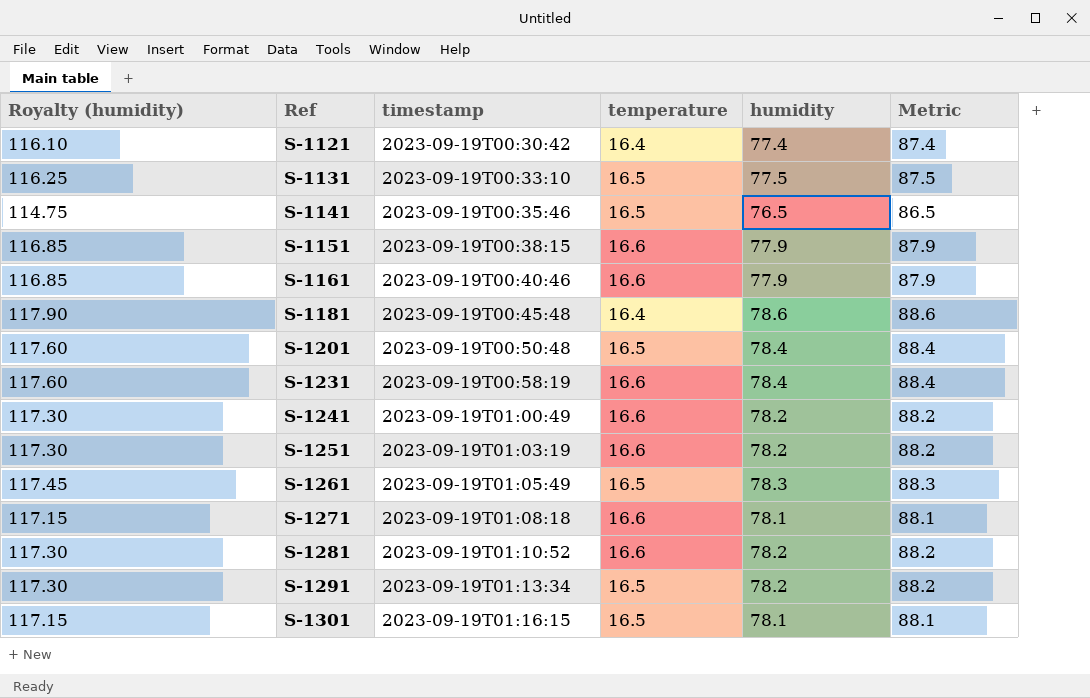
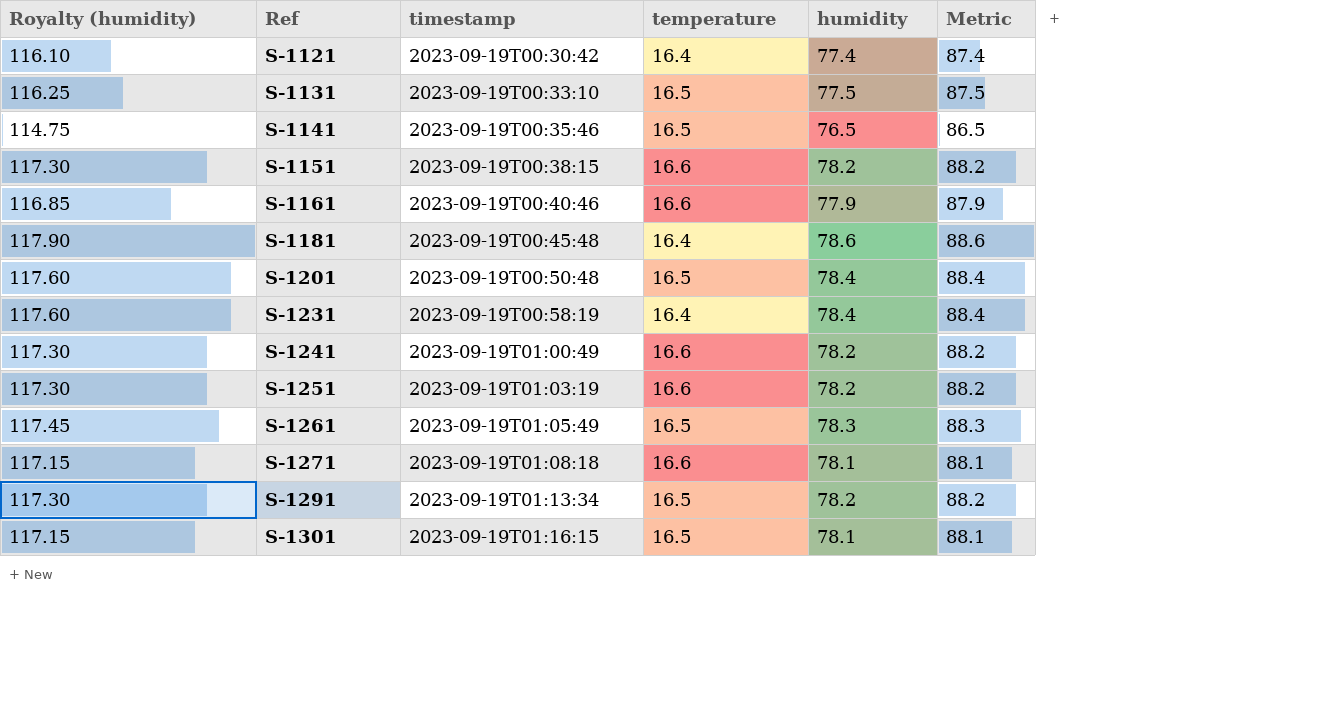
row S-1281: 117.30 | 2023-09-19T01:10:52 | 16.6 | 78.2 | 88.2 -> none
S-1151 | Royalty (humidity): 116.85 -> 117.30
S-1151 | humidity: 77.9 -> 78.2
S-1151 | Metric: 87.9 -> 88.2
S-1231 | temperature: 16.6 -> 16.4

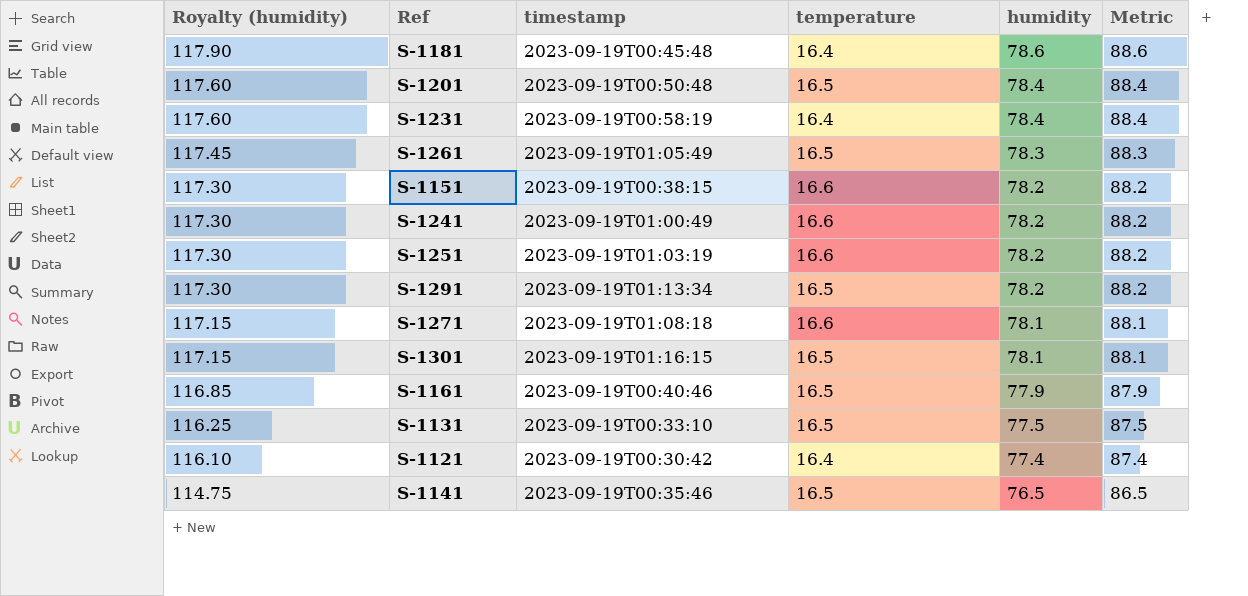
row order: Ref ascending -> Royalty (humidity) descending
S-1161 | temperature: 16.6 -> 16.5

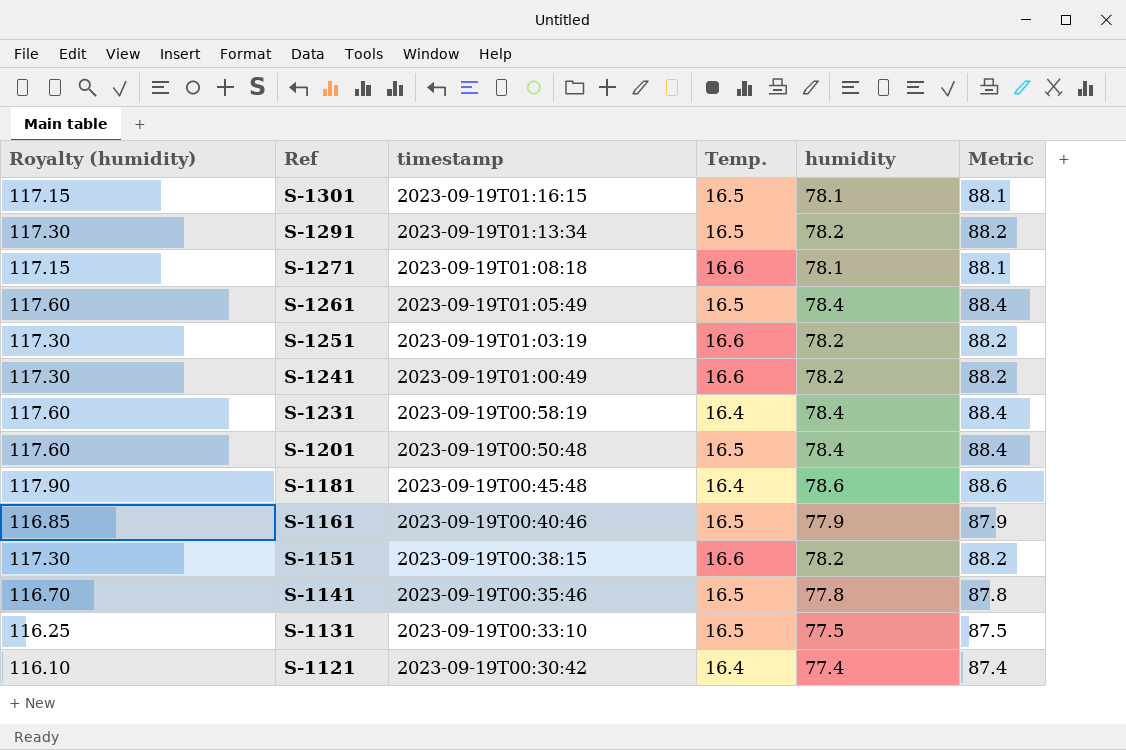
row order: Royalty (humidity) descending -> Ref descending
column name: temperature -> Temp.
S-1261 | Royalty (humidity): 117.45 -> 117.60
S-1261 | humidity: 78.3 -> 78.4
S-1261 | Metric: 88.3 -> 88.4
S-1141 | Royalty (humidity): 114.75 -> 116.70
S-1141 | humidity: 76.5 -> 77.8
S-1141 | Metric: 86.5 -> 87.8

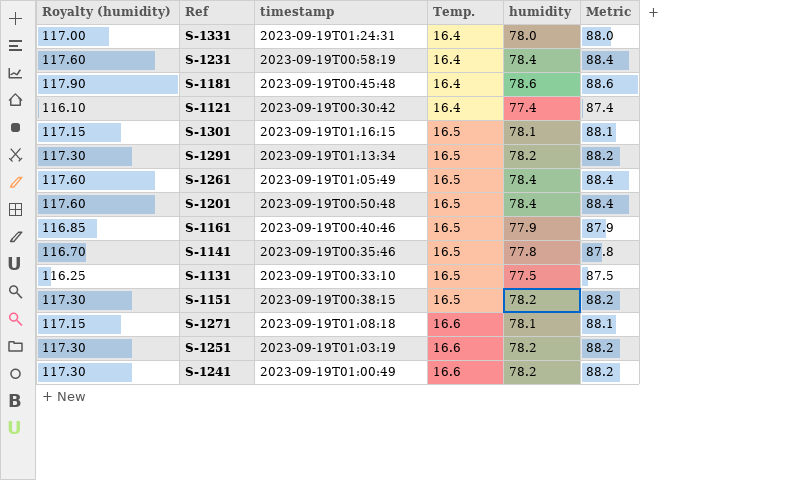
row order: Ref descending -> Temp. ascending
row S-1331: none -> 117.00 | 2023-09-19T01:24:31 | 16.4 | 78.0 | 88.0
S-1151 | Temp.: 16.6 -> 16.5

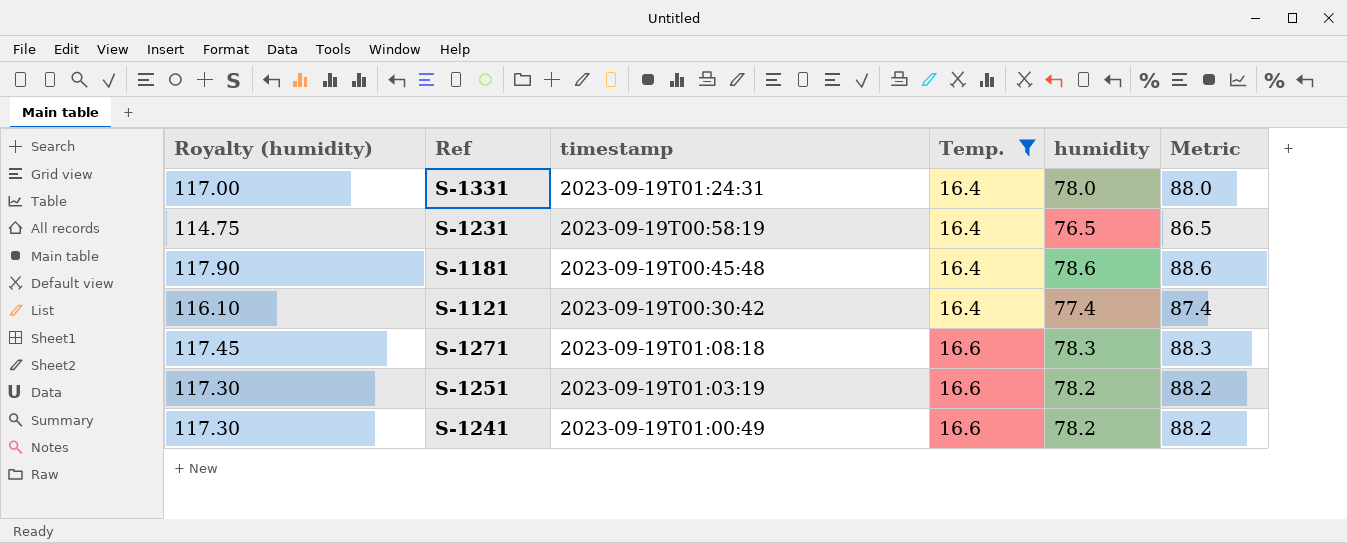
filter: none -> Temp. != 16.5
S-1231 | Royalty (humidity): 117.60 -> 114.75
S-1231 | humidity: 78.4 -> 76.5
S-1231 | Metric: 88.4 -> 86.5
S-1271 | Royalty (humidity): 117.15 -> 117.45
S-1271 | humidity: 78.1 -> 78.3
S-1271 | Metric: 88.1 -> 88.3

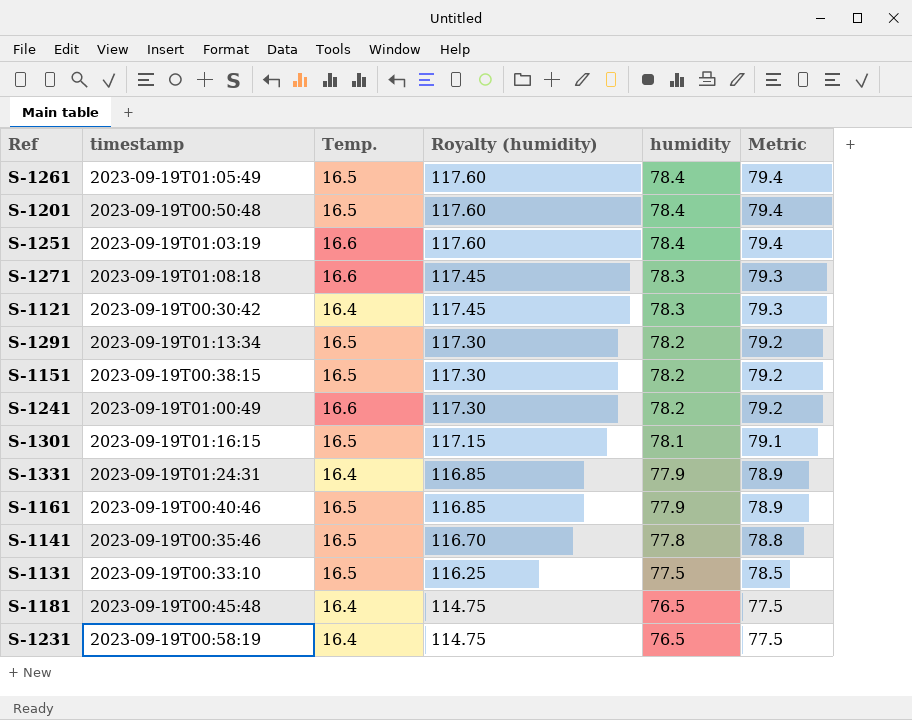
filter: Temp. != 16.5 -> none
row order: Temp. ascending -> Royalty (humidity) descending
column Royalty (humidity) | position: 1 -> 4
column Metric | formula: [humidity] + 10 -> [humidity] + 1
S-1251 | Royalty (humidity): 117.30 -> 117.60
S-1251 | humidity: 78.2 -> 78.4
S-1121 | Royalty (humidity): 116.10 -> 117.45
S-1121 | humidity: 77.4 -> 78.3
S-1331 | Royalty (humidity): 117.00 -> 116.85
S-1331 | humidity: 78.0 -> 77.9
S-1181 | Royalty (humidity): 117.90 -> 114.75
S-1181 | humidity: 78.6 -> 76.5

